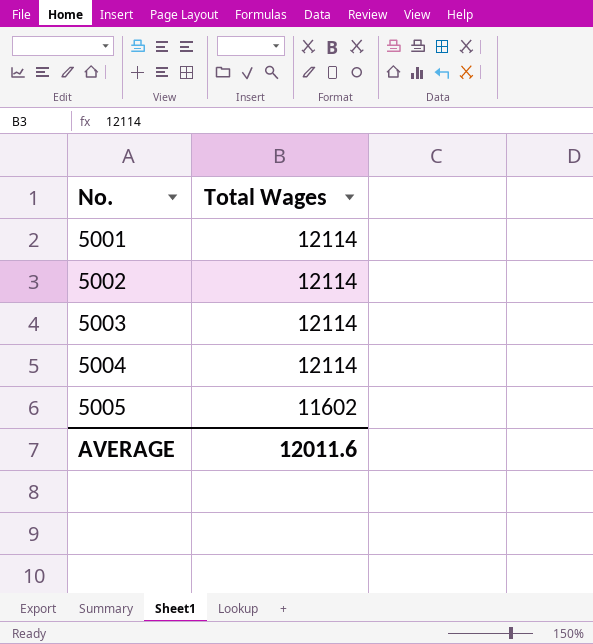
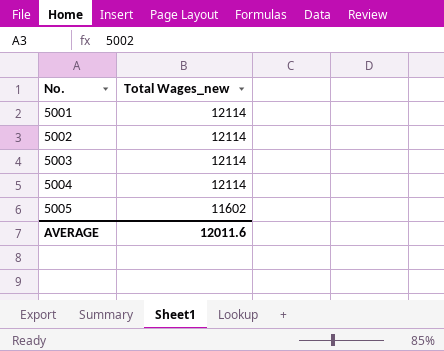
column name: Total Wages -> Total Wages_new

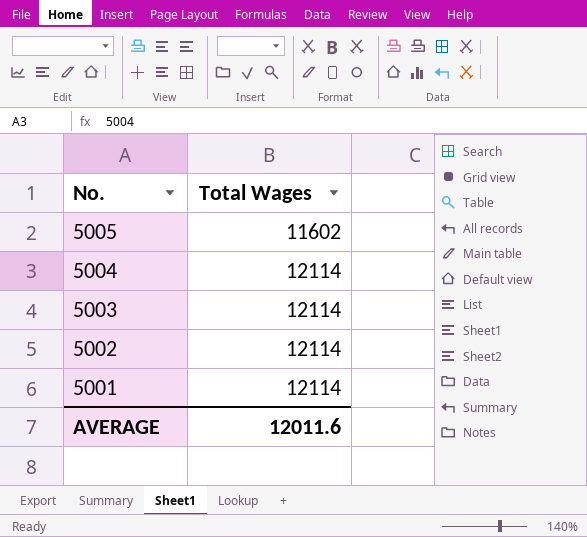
row order: No. ascending -> No. descending
column name: Total Wages_new -> Total Wages

